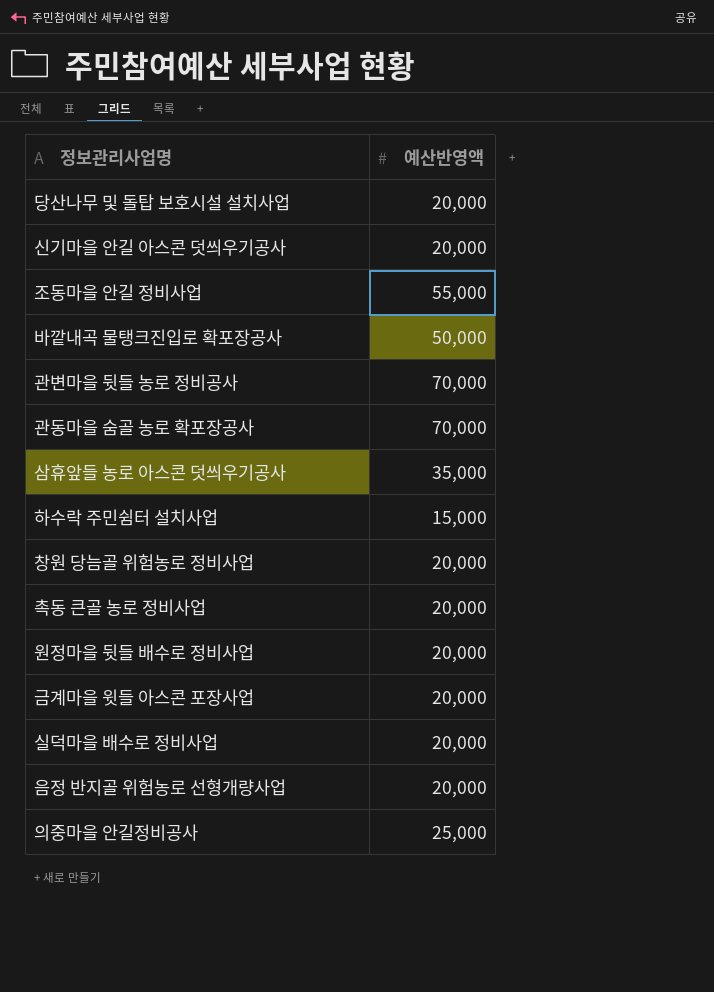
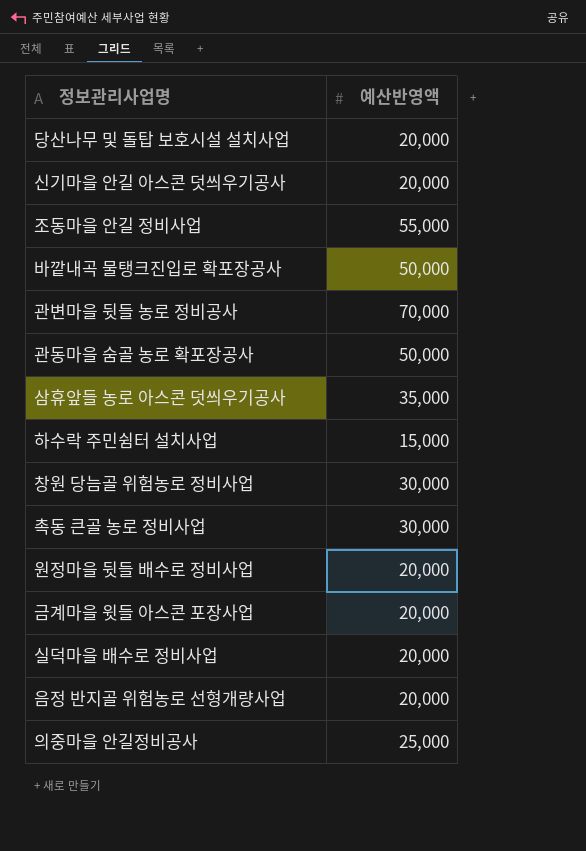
관동마을 숨골 농로 확포장공사 | 예산반영액: 70,000 -> 50,000
창원 당늠골 위험농로 정비사업 | 예산반영액: 20,000 -> 30,000
촉동 큰골 농로 정비사업 | 예산반영액: 20,000 -> 30,000

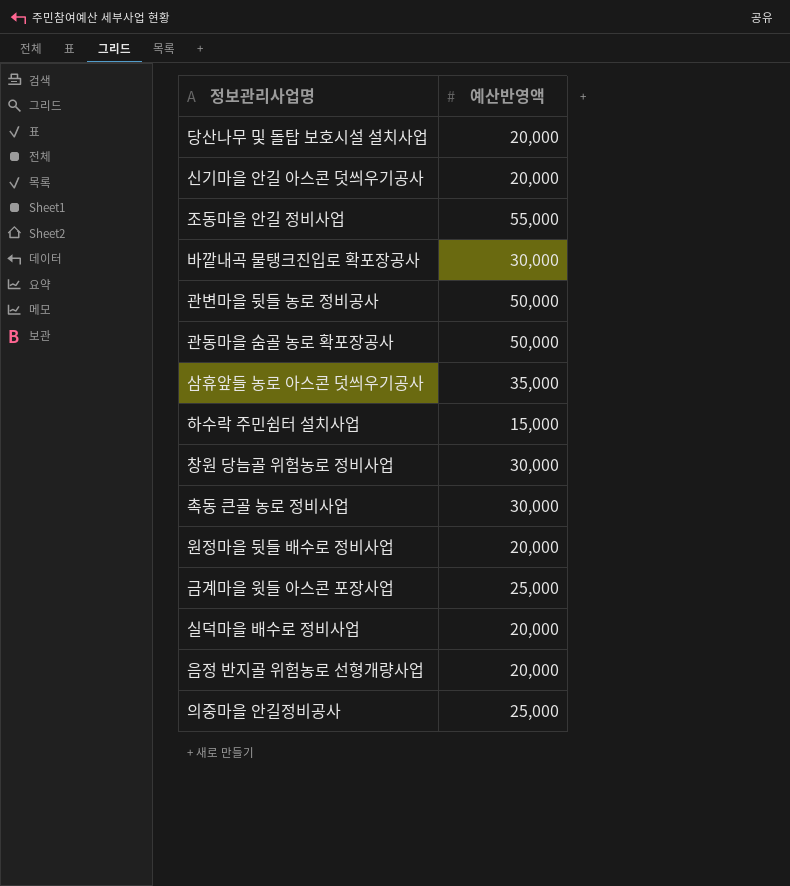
바깥내곡 물탱크진입로 확포장공사 | 예산반영액: 50,000 -> 30,000
관변마을 뒷들 농로 정비공사 | 예산반영액: 70,000 -> 50,000
금계마을 윗들 아스콘 포장사업 | 예산반영액: 20,000 -> 25,000

